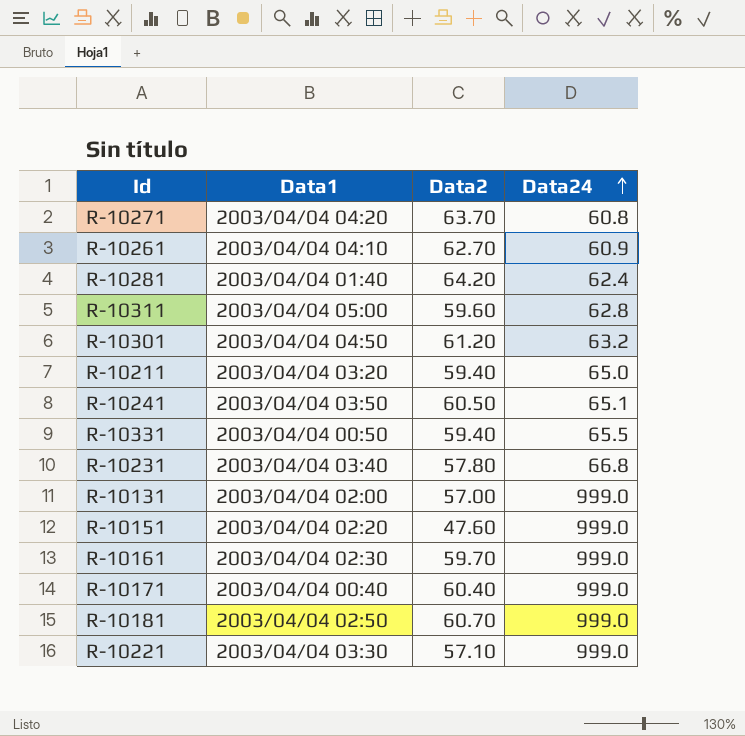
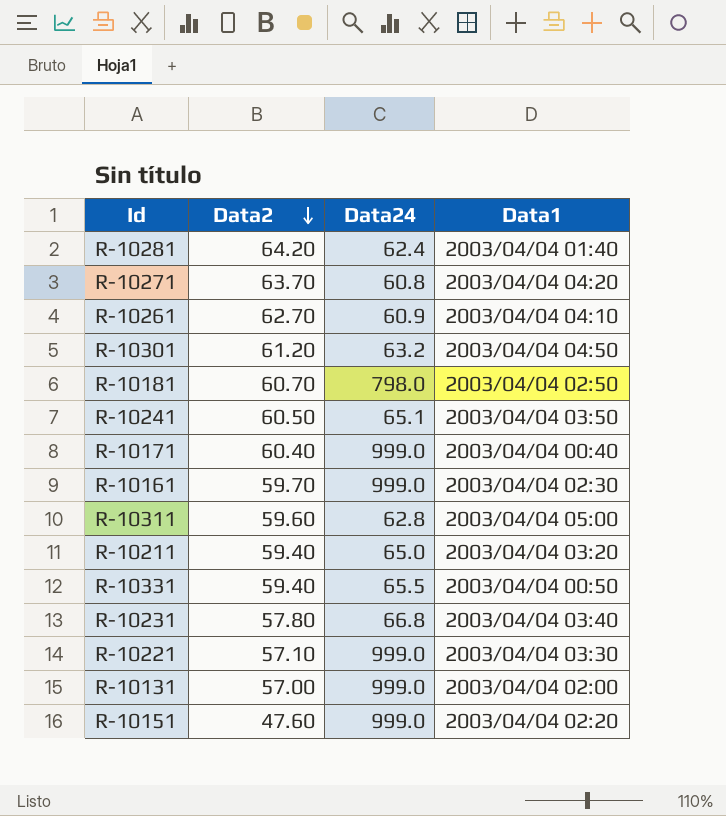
row order: Data24 ascending -> Data2 descending
column Data1 | position: 2 -> 4
R-10181 | Data24: 999.0 -> 798.0

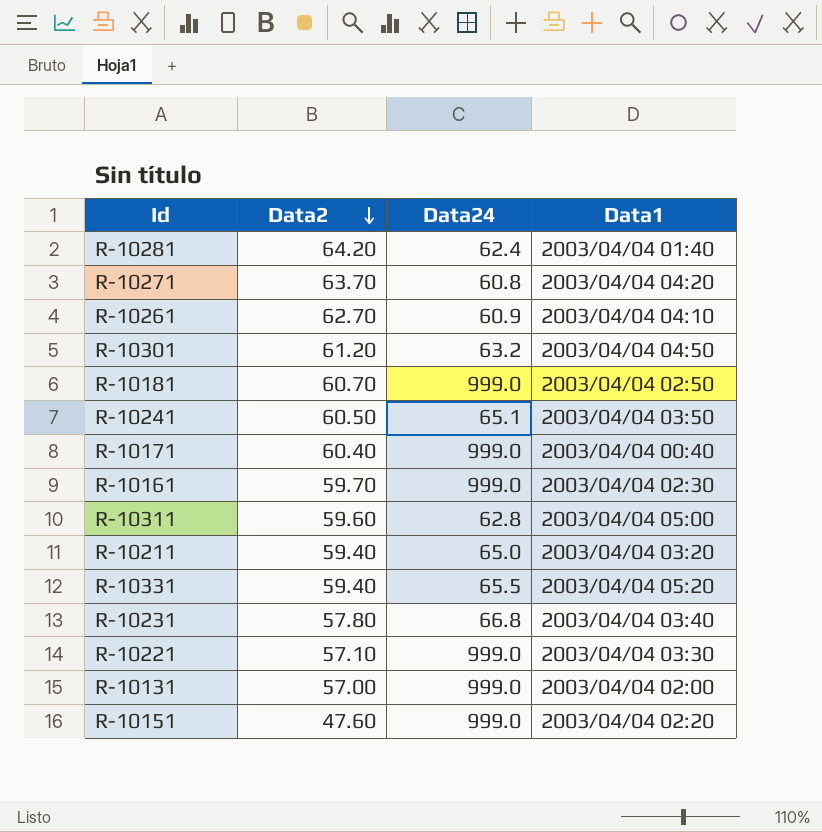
R-10181 | Data24: 798.0 -> 999.0
R-10331 | Data1: 2003/04/04 00:50 -> 2003/04/04 05:20

